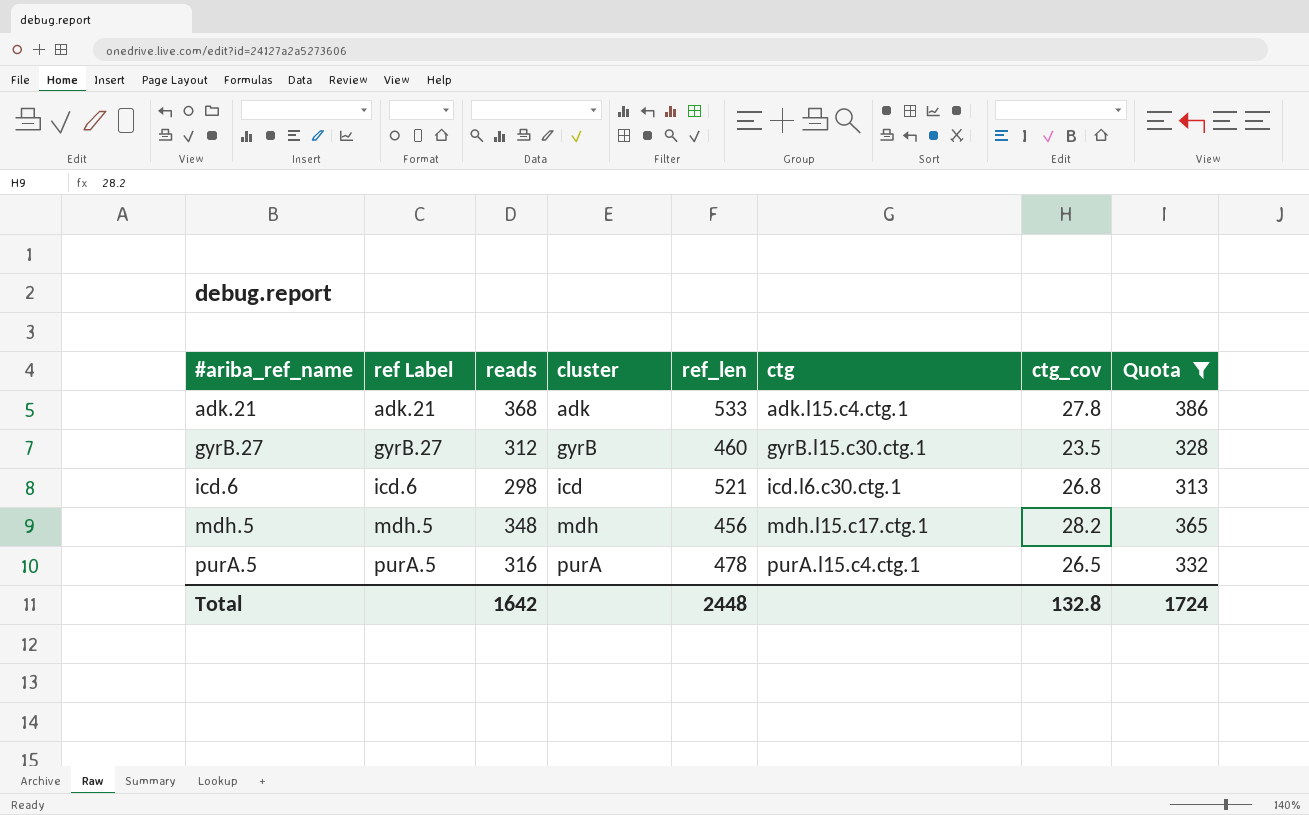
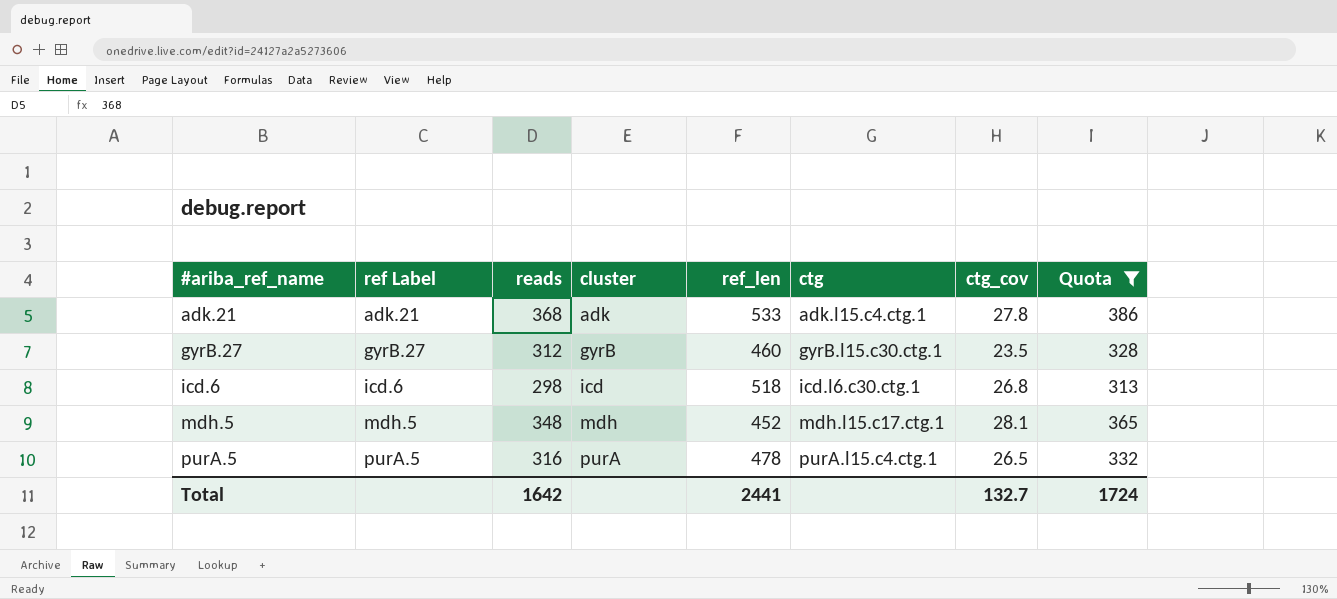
icd.6 | ref_len: 521 -> 518
mdh.5 | ref_len: 456 -> 452
mdh.5 | ctg_cov: 28.2 -> 28.1
Total | ref_len: 2448 -> 2441
Total | ctg_cov: 132.8 -> 132.7

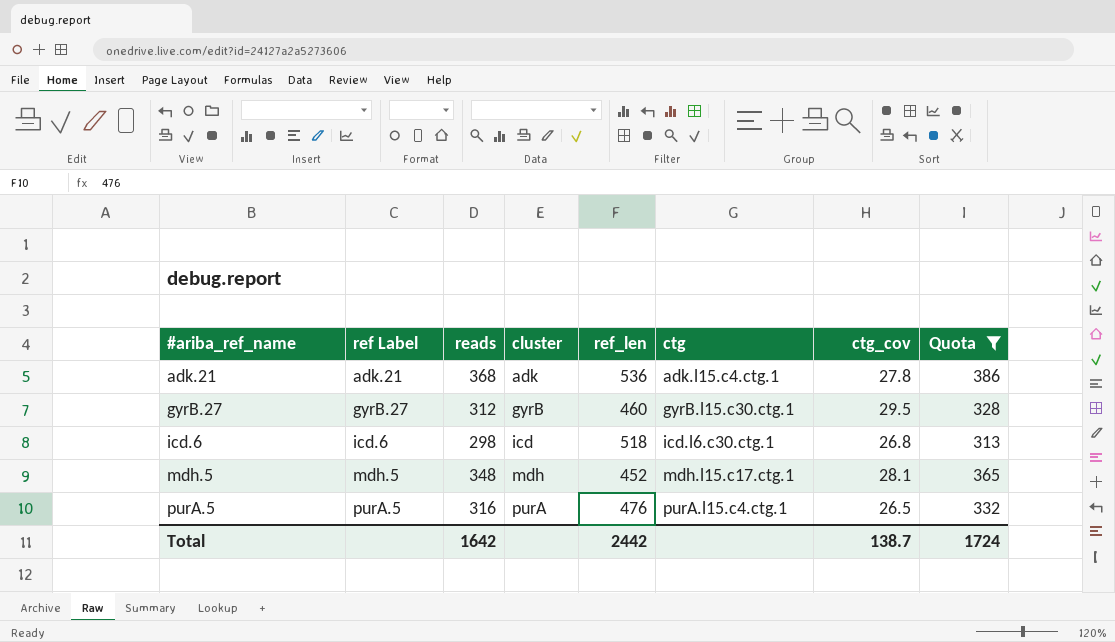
adk.21 | ref_len: 533 -> 536
gyrB.27 | ctg_cov: 23.5 -> 29.5
purA.5 | ref_len: 478 -> 476
Total | ref_len: 2441 -> 2442
Total | ctg_cov: 132.7 -> 138.7

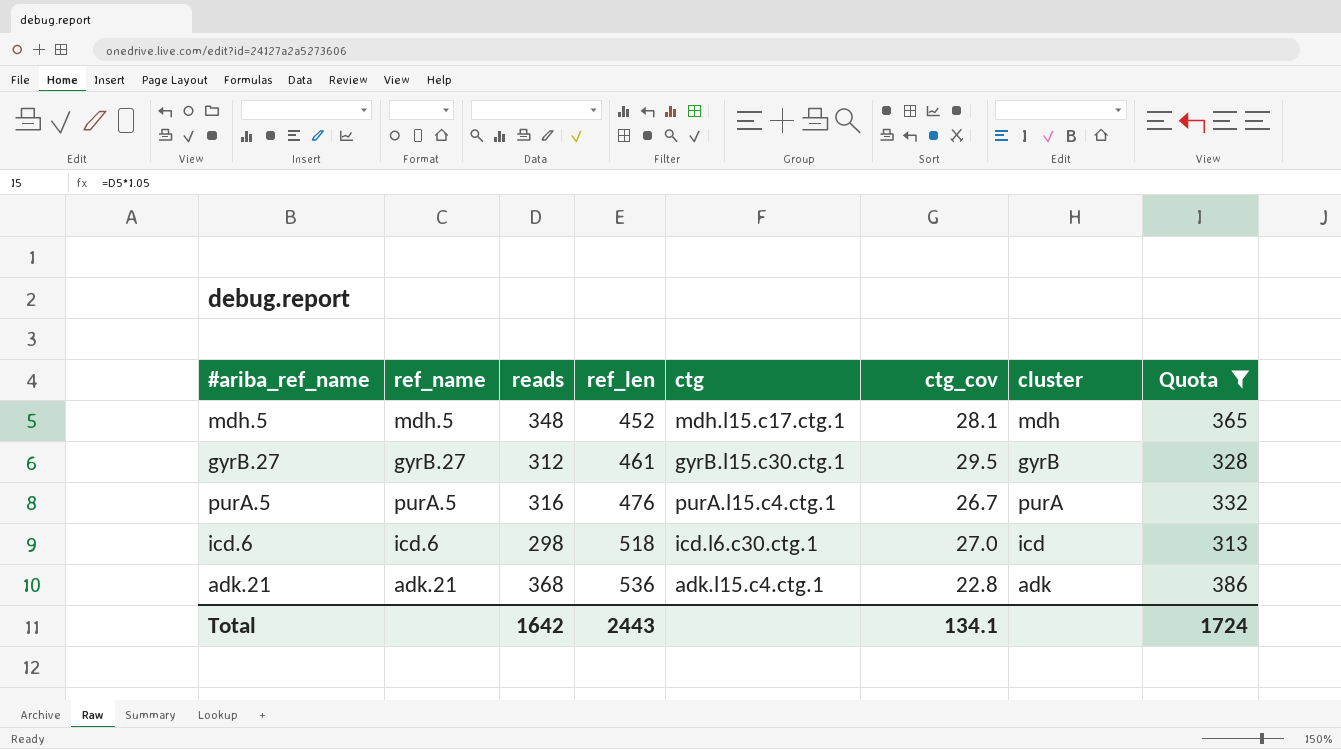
row order: #ariba_ref_name ascending -> ref_len ascending
column name: ref Label -> ref_name
column cluster | position: 4 -> 7
gyrB.27 | ref_len: 460 -> 461
purA.5 | ctg_cov: 26.5 -> 26.7
icd.6 | ctg_cov: 26.8 -> 27.0
adk.21 | ctg_cov: 27.8 -> 22.8
Total | ref_len: 2442 -> 2443
Total | ctg_cov: 138.7 -> 134.1

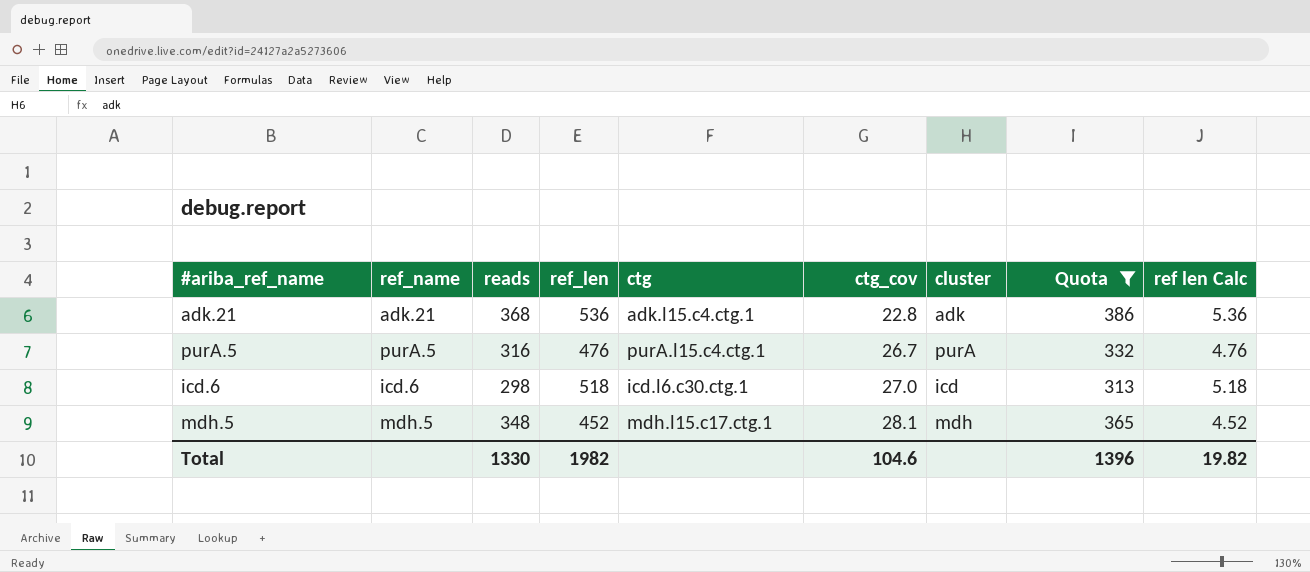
row order: ref_len ascending -> ctg_cov ascending
column ref len Calc | formula: none -> [ref_len] * 0.01
row gyrB.27: gyrB.27 | 312 | 461 | gyrB.l15.c30.ctg.1 | 29.5 | gyrB | 328 -> none
Total | reads: 1642 -> 1330
Total | ref_len: 2443 -> 1982
Total | ctg_cov: 134.1 -> 104.6
Total | Quota: 1724 -> 1396

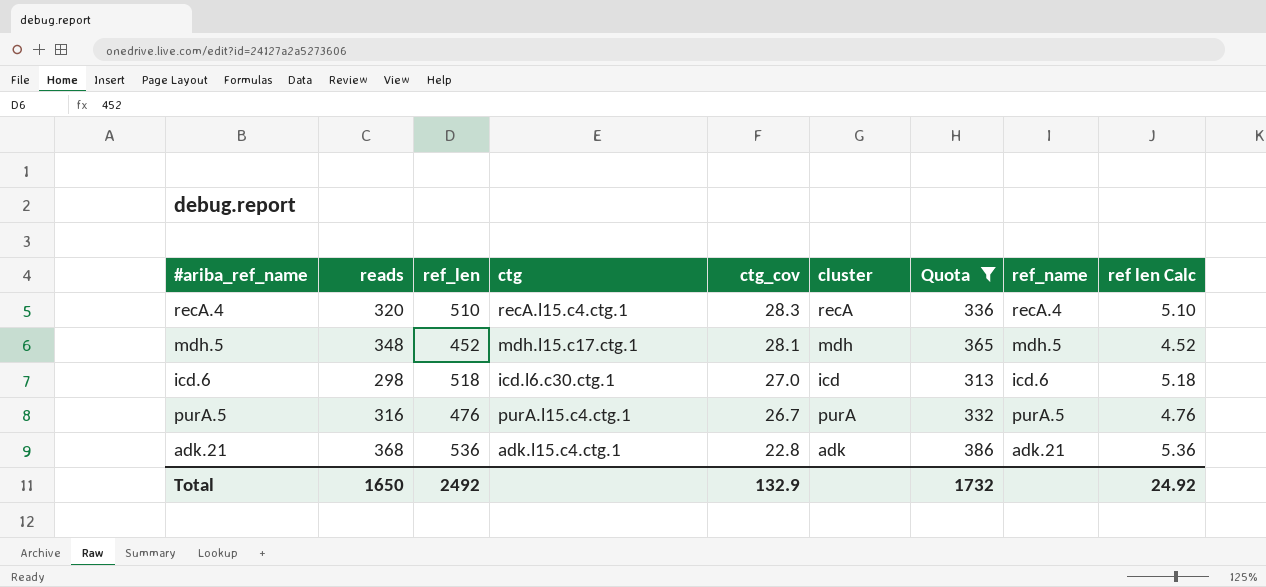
row order: ctg_cov ascending -> ctg_cov descending
column ref_name | position: 2 -> 8
row recA.4: none -> 320 | 510 | recA.l15.c4.ctg.1 | 28.3 | recA | 336 | recA.4 | 5.10
Total | reads: 1330 -> 1650
Total | ref_len: 1982 -> 2492
Total | ctg_cov: 104.6 -> 132.9
Total | Quota: 1396 -> 1732
Total | ref len Calc: 19.82 -> 24.92

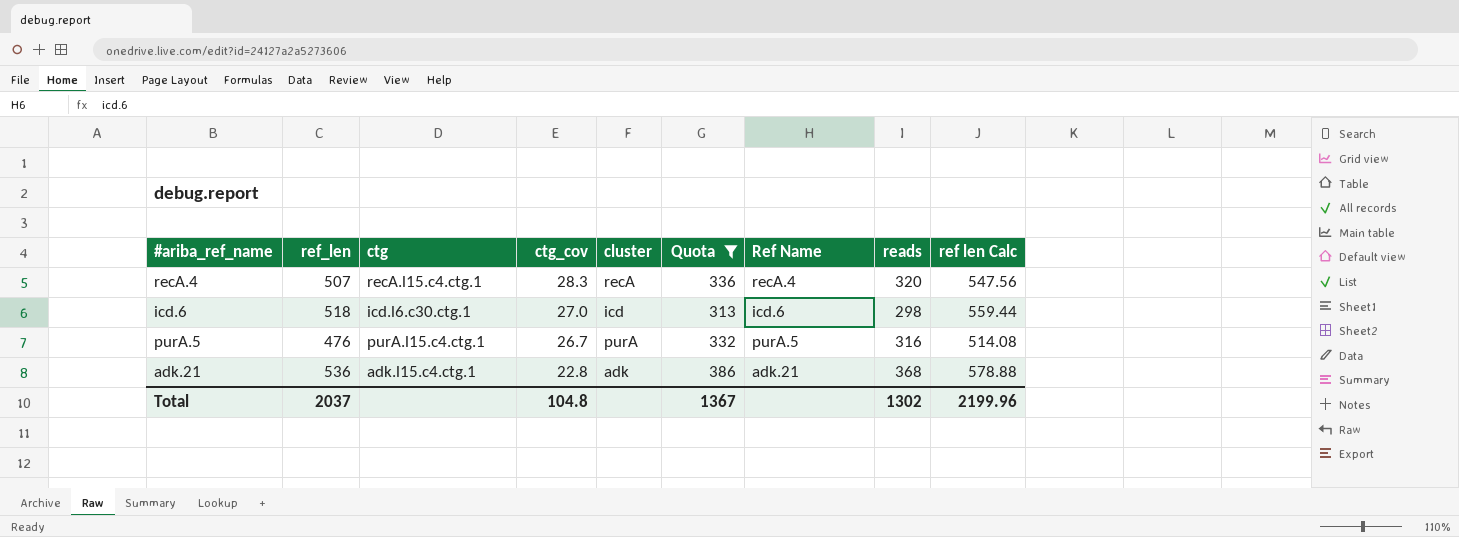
column name: ref_name -> Ref Name
column reads | position: 2 -> 8
column ref len Calc | formula: [ref_len] * 0.01 -> [ref_len] * 1.08
row mdh.5: 348 | 452 | mdh.l15.c17.ctg.1 | 28.1 | mdh | 365 | mdh.5 | 4.52 -> none
recA.4 | ref_len: 510 -> 507
Total | ref_len: 2492 -> 2037
Total | ctg_cov: 132.9 -> 104.8
Total | Quota: 1732 -> 1367
Total | reads: 1650 -> 1302
Total | ref len Calc: 24.92 -> 2199.96

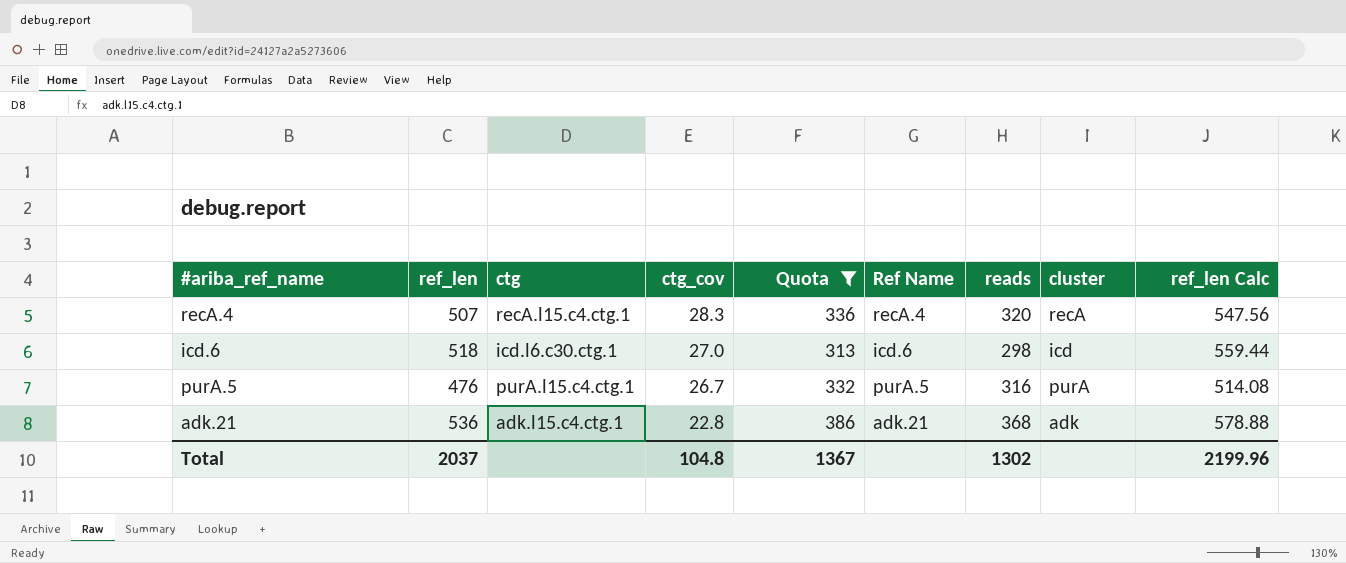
column cluster | position: 5 -> 8
column name: ref len Calc -> ref_len Calc

